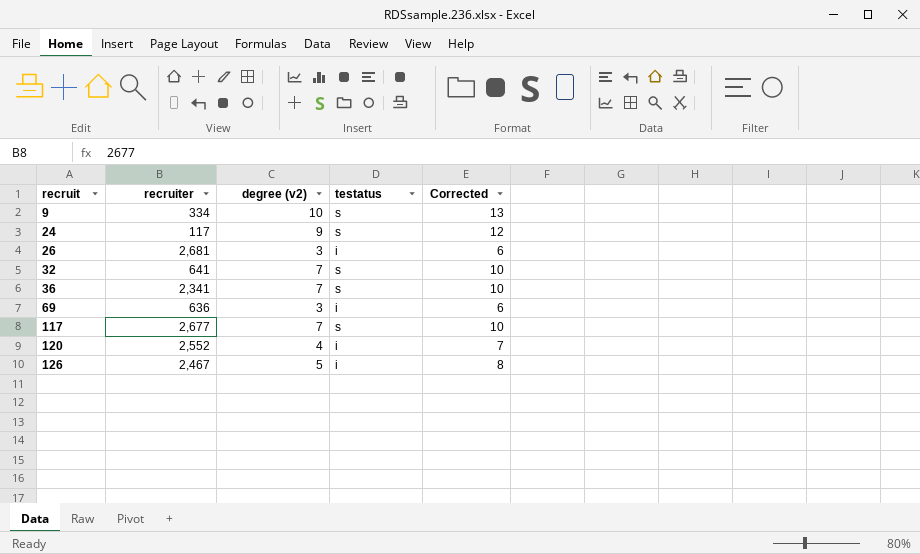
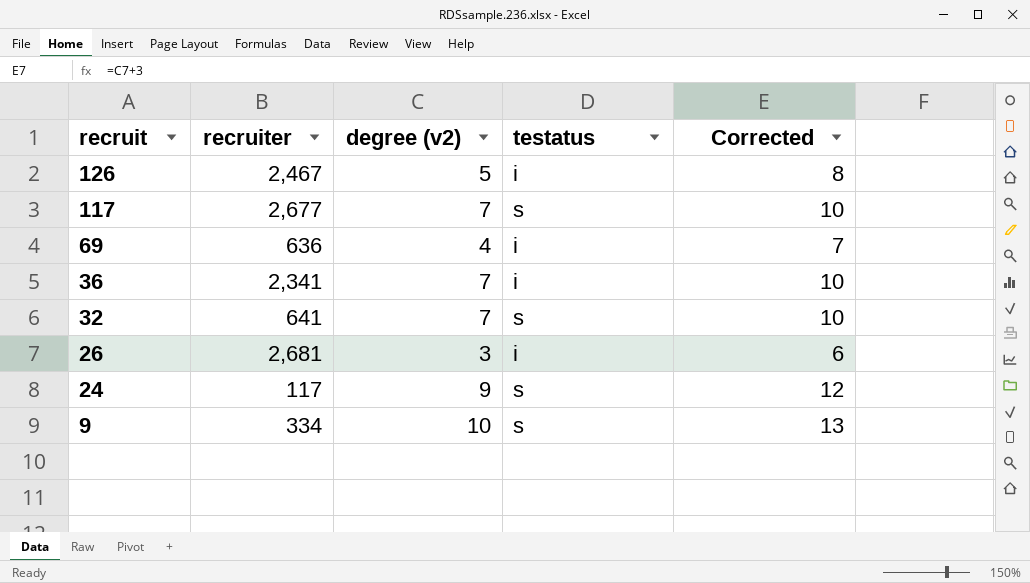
row order: recruit ascending -> recruit descending
row 120: 2,552 | 4 | i | 7 -> none
69 | degree (v2): 3 -> 4
69 | Corrected: 6 -> 7
36 | testatus: s -> i

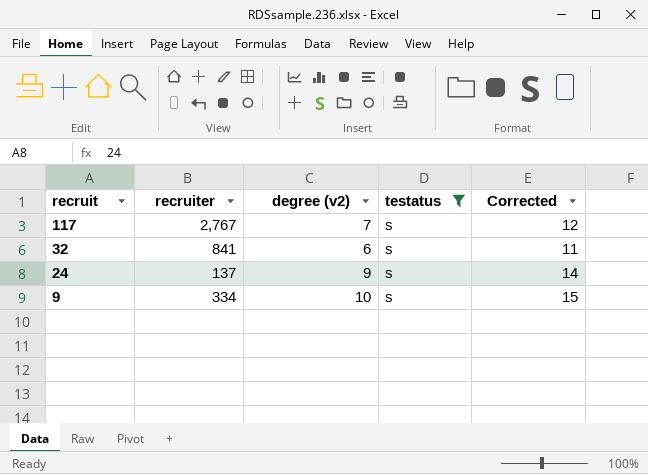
filter: none -> testatus = s
column Corrected | formula: [degree (v2)] + 3 -> [degree (v2)] + 5
117 | recruiter: 2,677 -> 2,767
32 | recruiter: 641 -> 841
32 | degree (v2): 7 -> 6
24 | recruiter: 117 -> 137

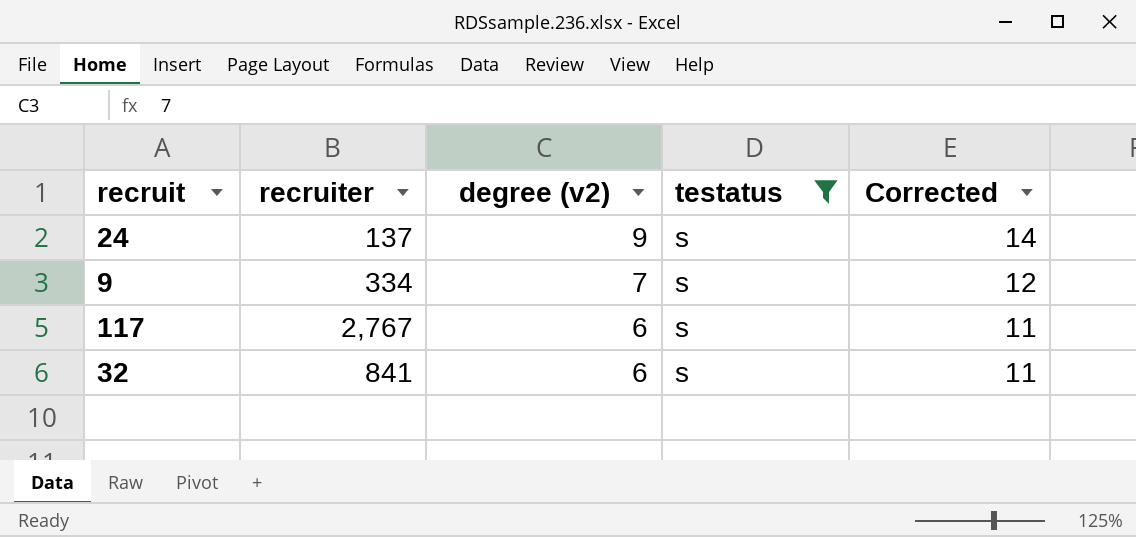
row order: recruit descending -> degree (v2) descending
9 | degree (v2): 10 -> 7
9 | Corrected: 15 -> 12
117 | degree (v2): 7 -> 6
117 | Corrected: 12 -> 11

